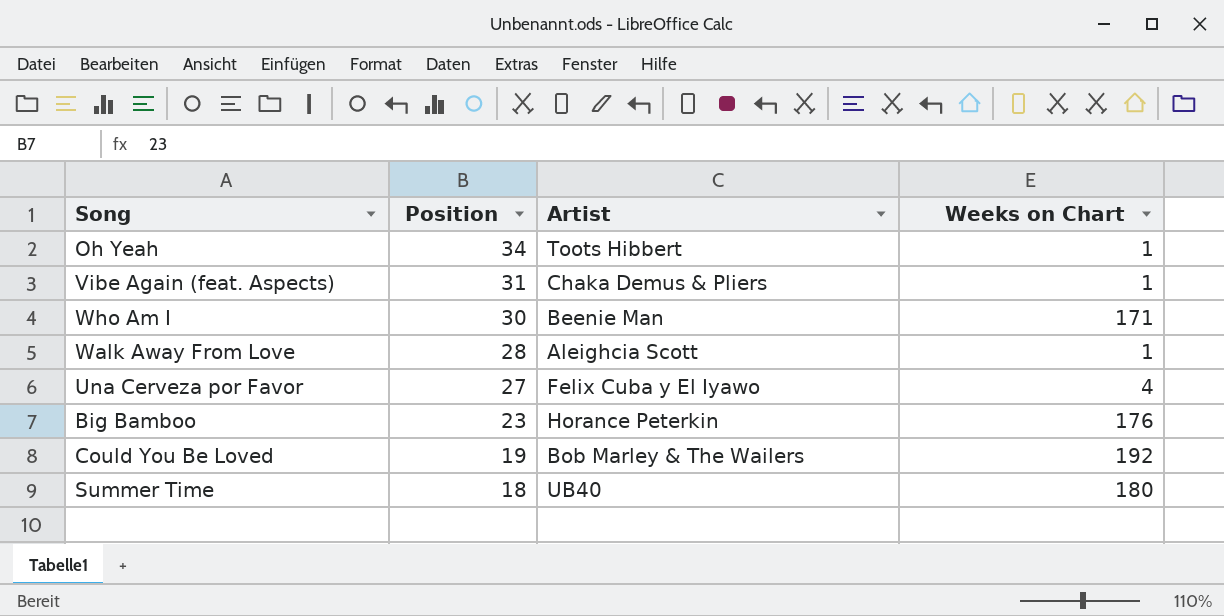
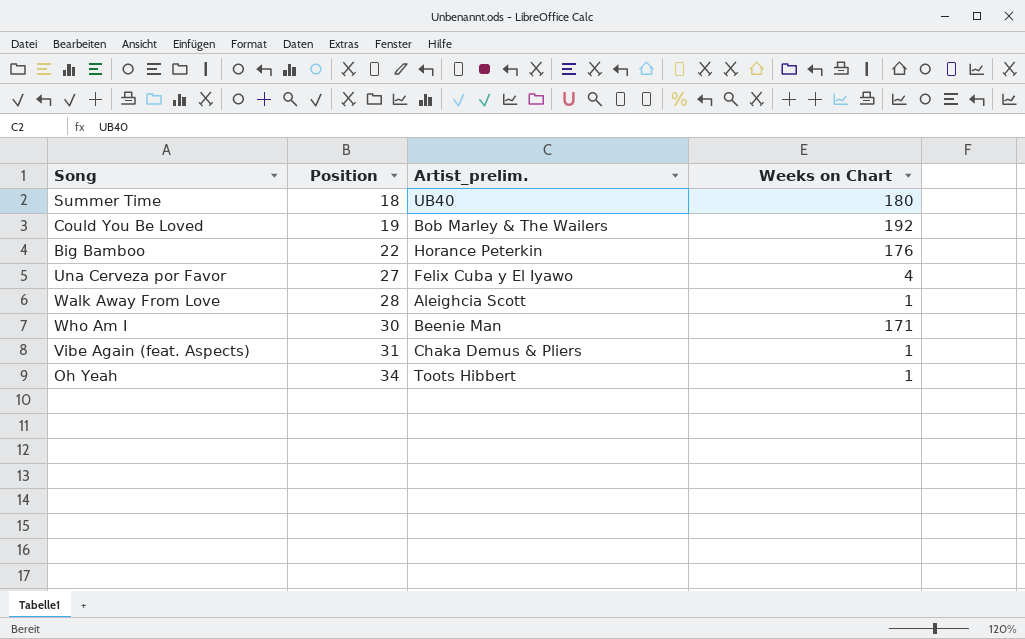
row order: Position descending -> Position ascending
column name: Artist -> Artist_prelim.
Big Bamboo | Position: 23 -> 22

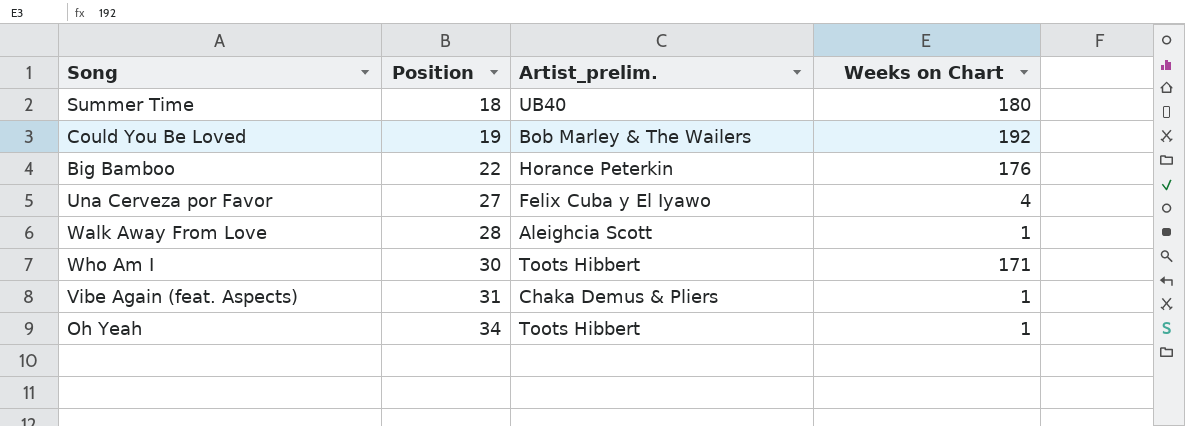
Who Am I | Artist_prelim.: Beenie Man -> Toots Hibbert

